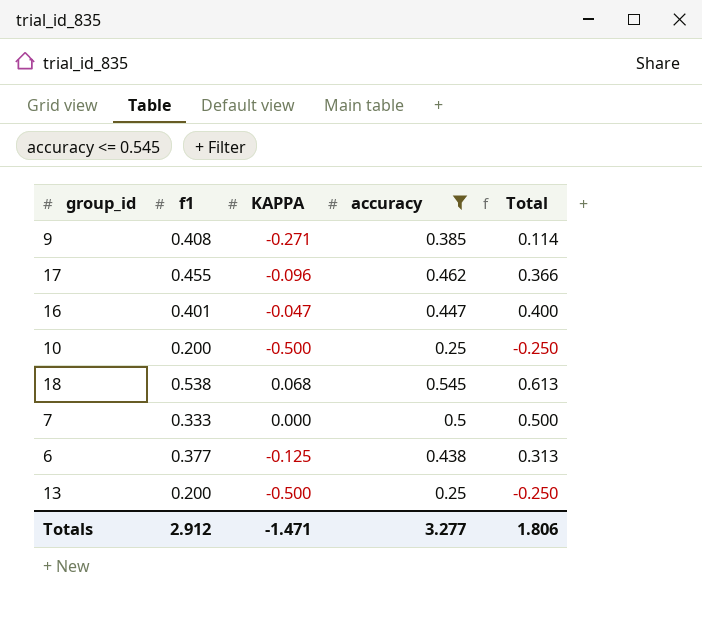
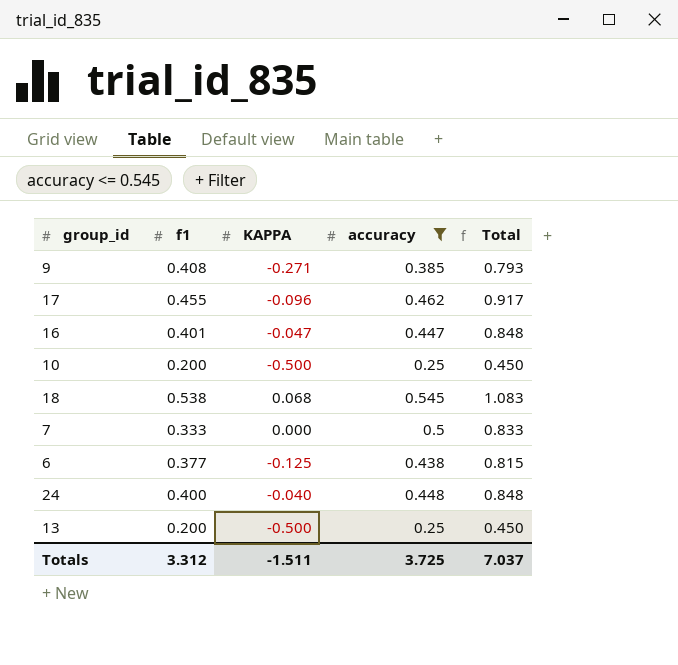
column Total | formula: [KAPPA] + [accuracy] -> [f1] + [accuracy]
row 24: none -> 0.400 | -0.040 | 0.448 | 0.848
Totals | f1: 2.912 -> 3.312
Totals | KAPPA: -1.471 -> -1.511
Totals | accuracy: 3.277 -> 3.725
Totals | Total: 1.806 -> 7.037

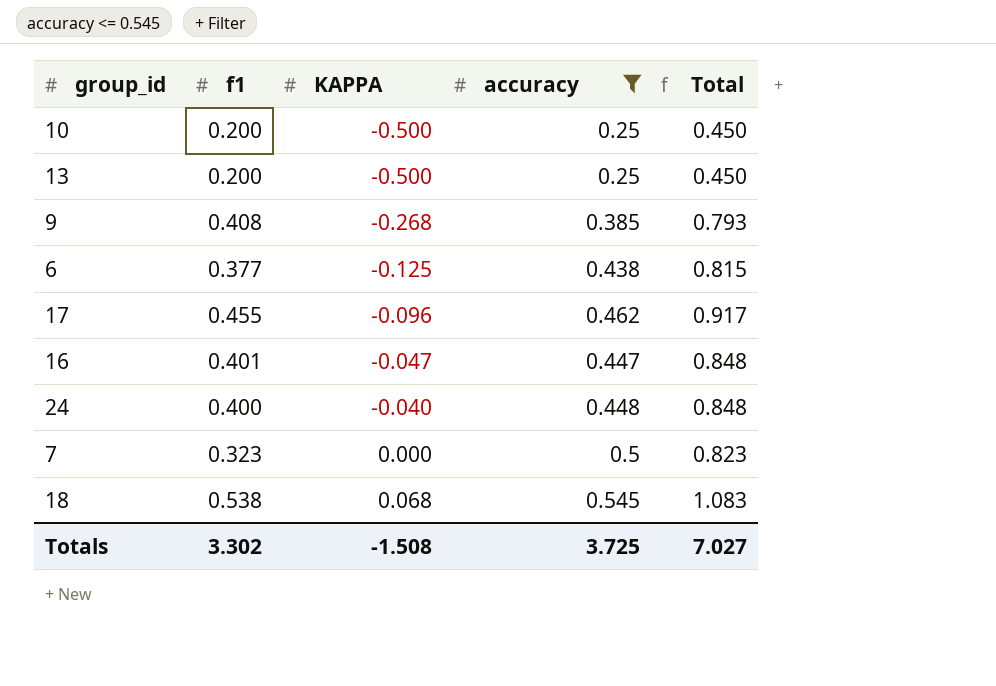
row order: none -> KAPPA ascending
9 | KAPPA: -0.271 -> -0.268
7 | f1: 0.333 -> 0.323
7 | Total: 0.833 -> 0.823
Totals | f1: 3.312 -> 3.302
Totals | KAPPA: -1.511 -> -1.508
Totals | Total: 7.037 -> 7.027

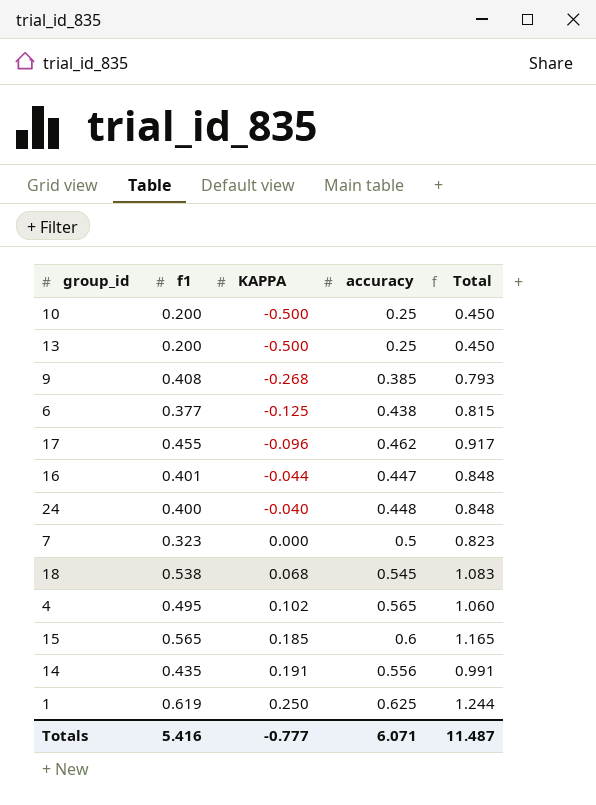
filter: accuracy <= 0.545 -> none
16 | KAPPA: -0.047 -> -0.044
Totals | f1: 3.302 -> 5.416
Totals | KAPPA: -1.508 -> -0.777
Totals | accuracy: 3.725 -> 6.071
Totals | Total: 7.027 -> 11.487

